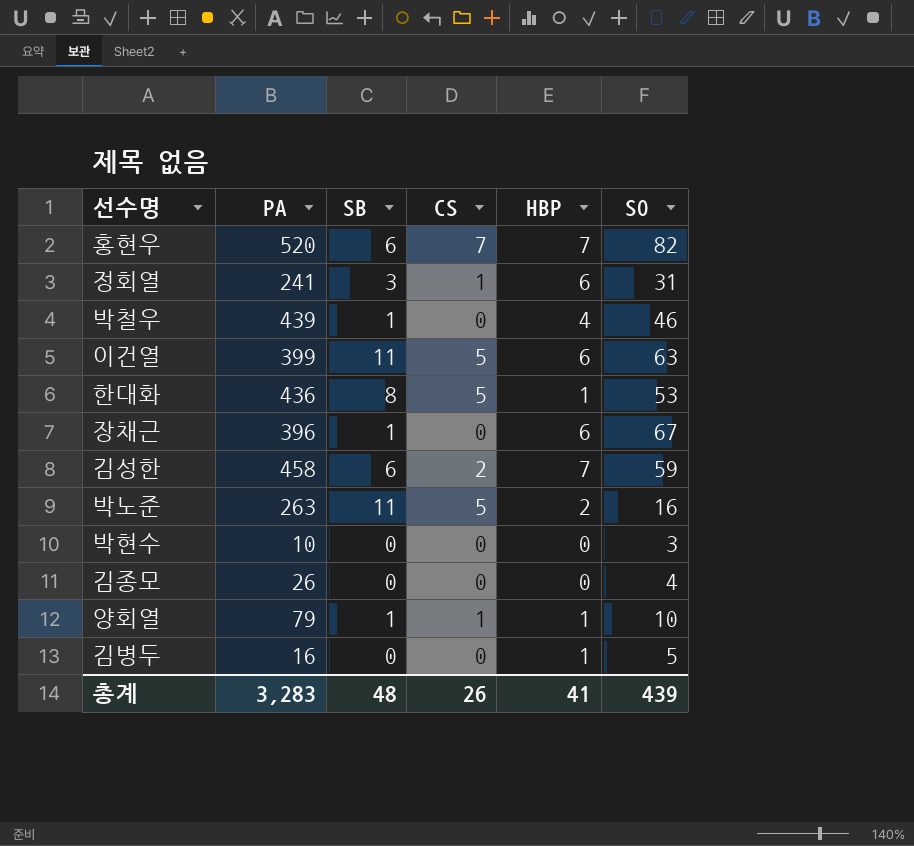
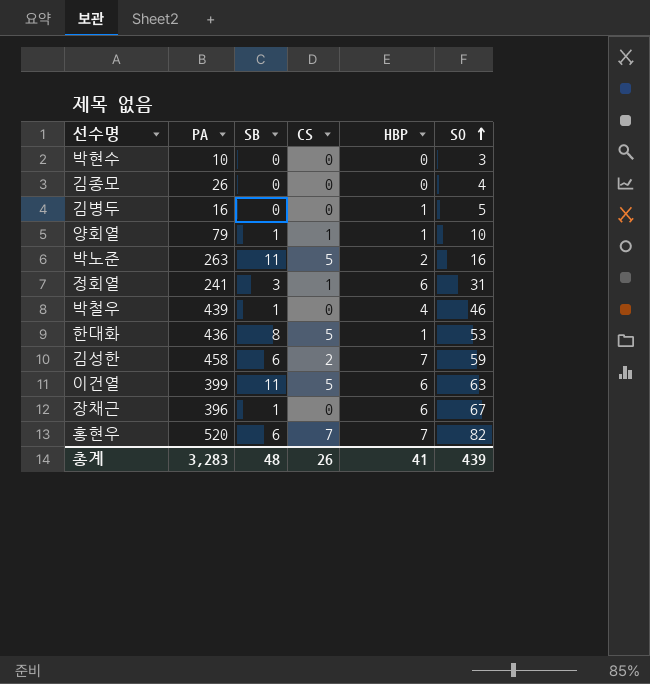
row order: none -> SO ascending

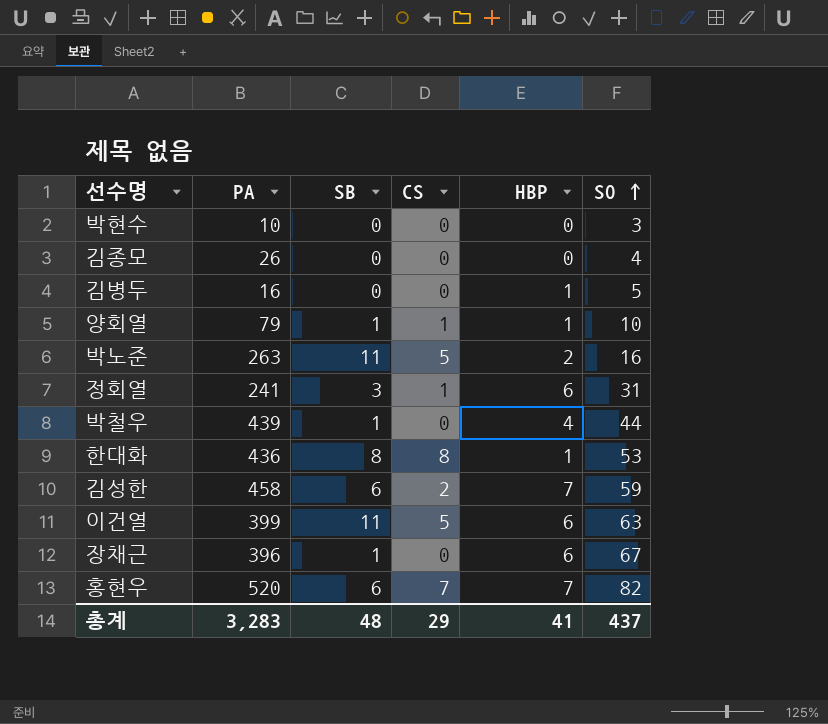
박철우 | SO: 46 -> 44
한대화 | CS: 5 -> 8
총계 | CS: 26 -> 29
총계 | SO: 439 -> 437

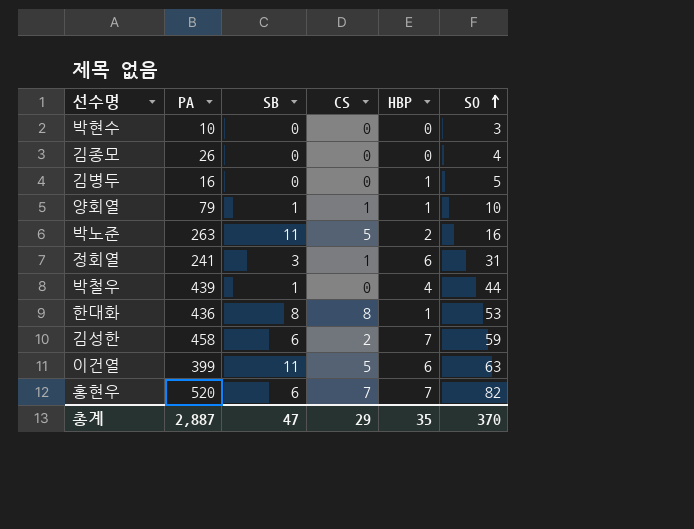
row 장채근: 396 | 1 | 0 | 6 | 67 -> none
총계 | PA: 3,283 -> 2,887
총계 | SB: 48 -> 47
총계 | HBP: 41 -> 35
총계 | SO: 437 -> 370

